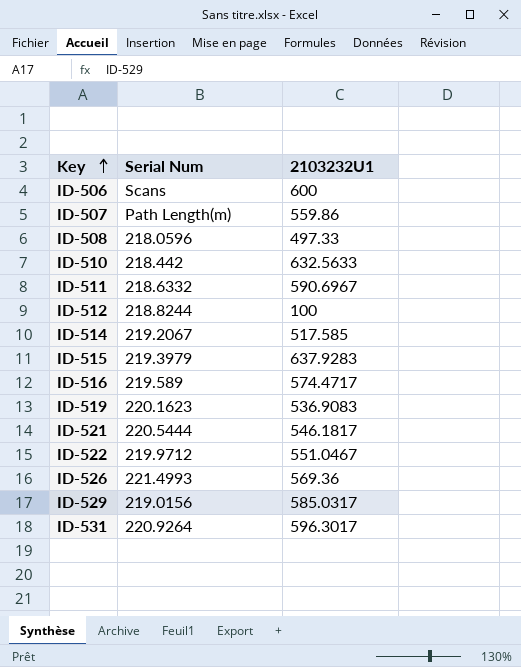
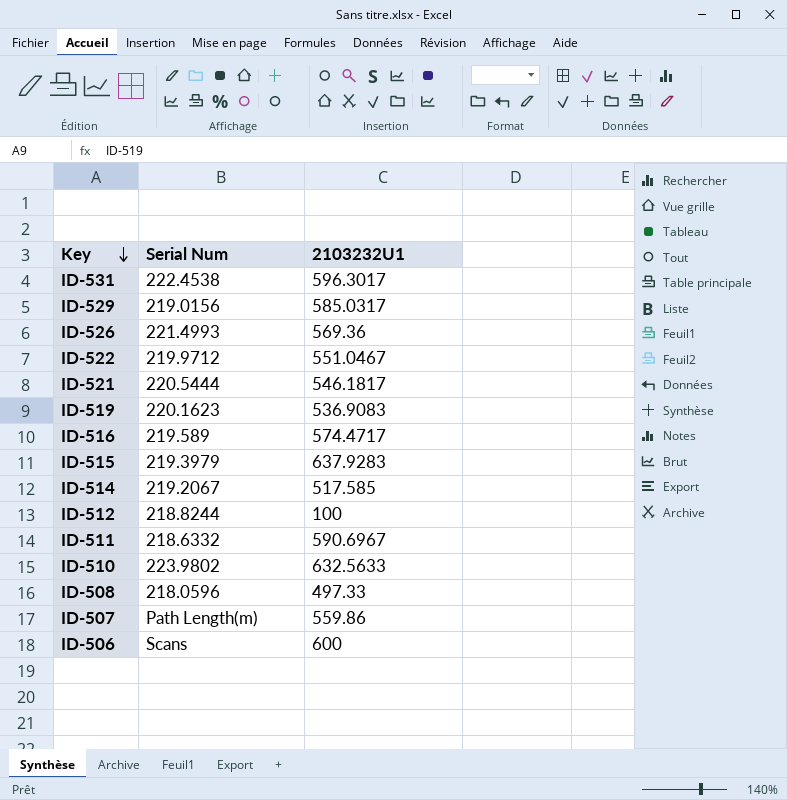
row order: Key ascending -> Key descending
ID-531 | Serial Num: 220.9264 -> 222.4538
ID-510 | Serial Num: 218.442 -> 223.9802

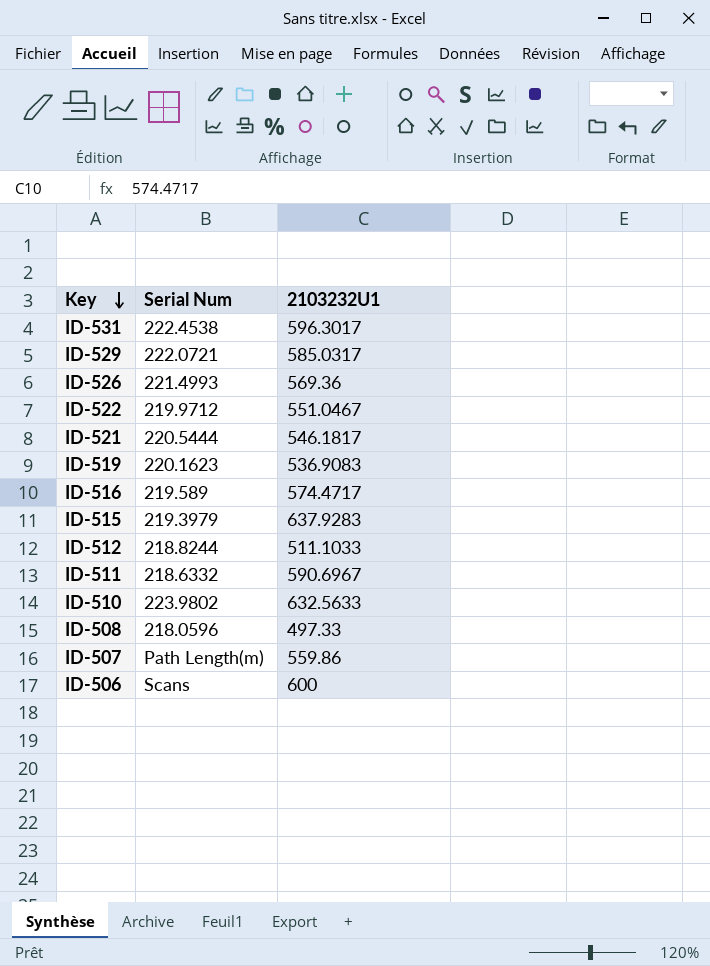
row ID-514: 219.2067 | 517.585 -> none
ID-529 | Serial Num: 219.0156 -> 222.0721
ID-512 | 2103232U1: 100 -> 511.1033

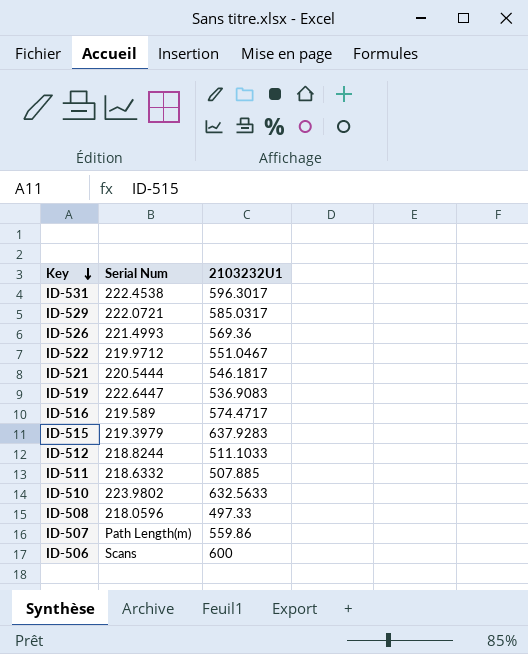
ID-519 | Serial Num: 220.1623 -> 222.6447
ID-511 | 2103232U1: 590.6967 -> 507.885

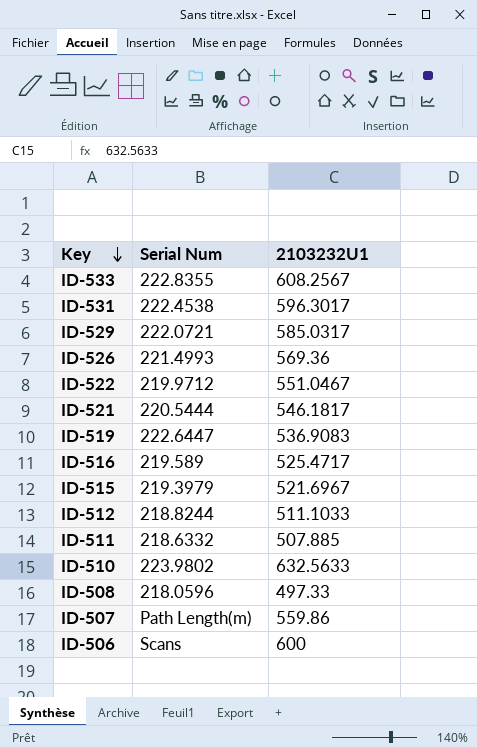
row ID-533: none -> 222.8355 | 608.2567
ID-516 | 2103232U1: 574.4717 -> 525.4717
ID-515 | 2103232U1: 637.9283 -> 521.6967

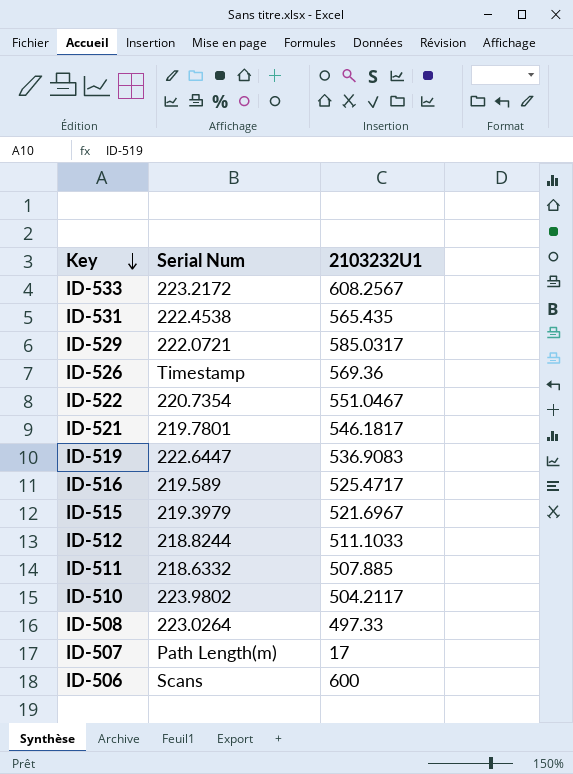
ID-533 | Serial Num: 222.8355 -> 223.2172
ID-531 | 2103232U1: 596.3017 -> 565.435
ID-526 | Serial Num: 221.4993 -> Timestamp
ID-522 | Serial Num: 219.9712 -> 220.7354
ID-521 | Serial Num: 220.5444 -> 219.7801
ID-510 | 2103232U1: 632.5633 -> 504.2117
ID-508 | Serial Num: 218.0596 -> 223.0264
ID-507 | 2103232U1: 559.86 -> 17

